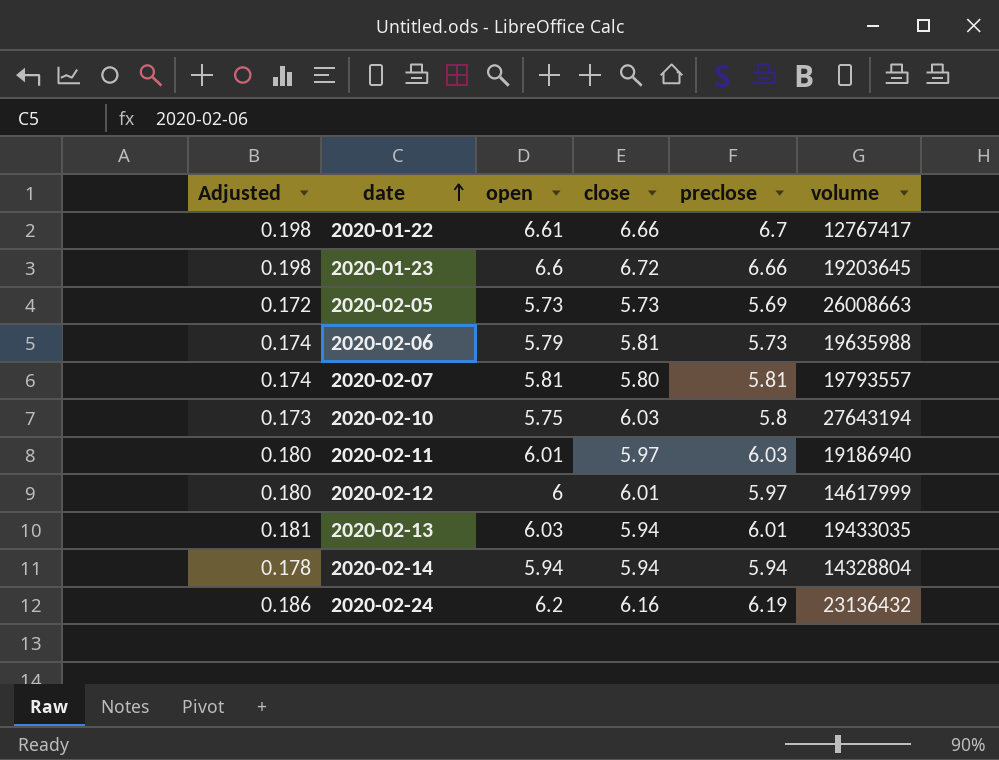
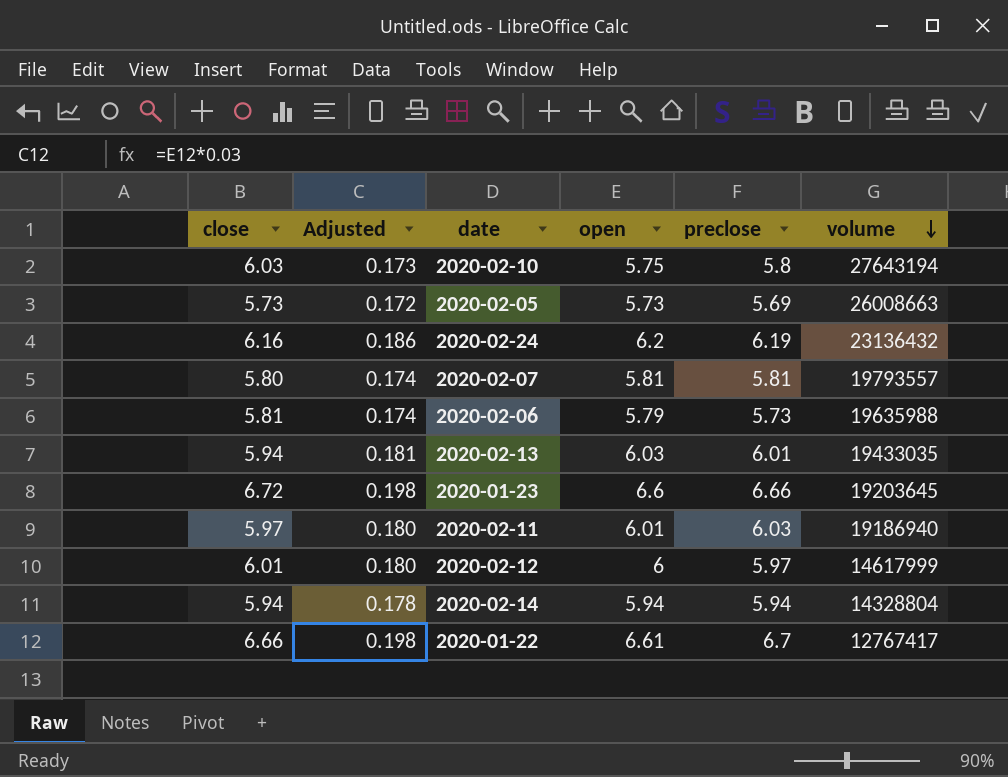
row order: date ascending -> volume descending
column close | position: 4 -> 1

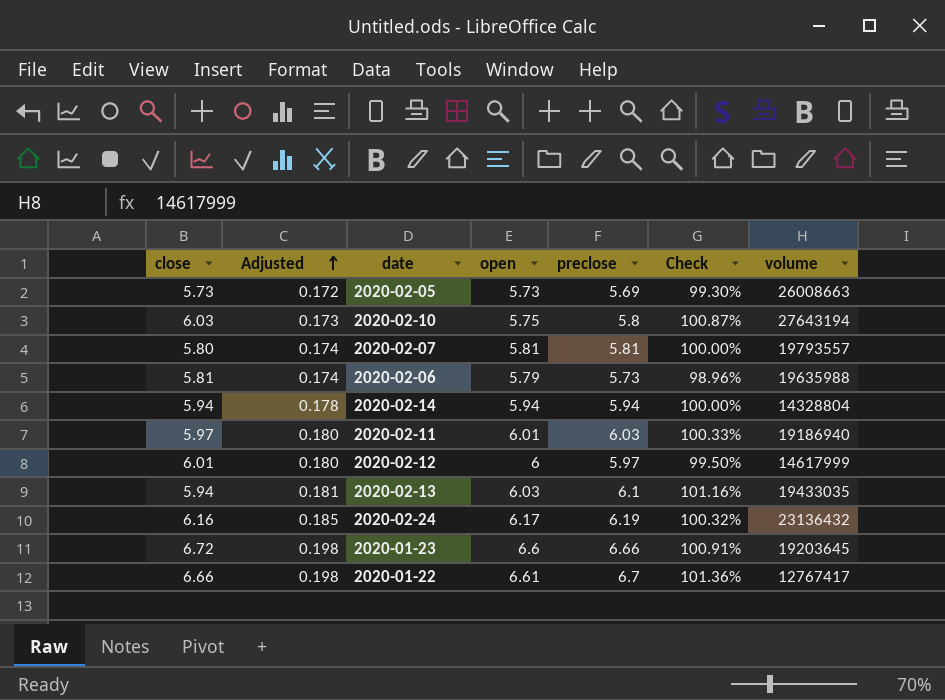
row order: volume descending -> Adjusted ascending
column Check | formula: none -> [preclose] / [open]
2020-02-13 | preclose: 6.01 -> 6.1
2020-02-24 | Adjusted: 0.186 -> 0.185
2020-02-24 | open: 6.2 -> 6.17

